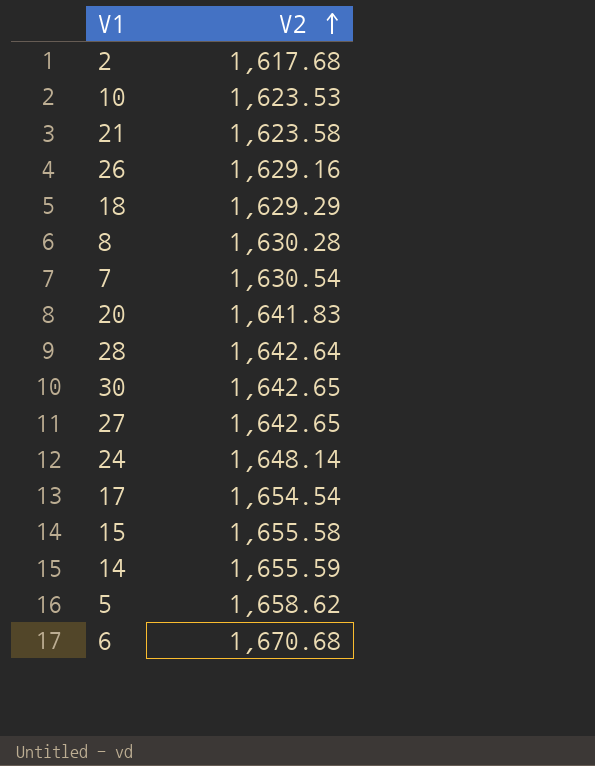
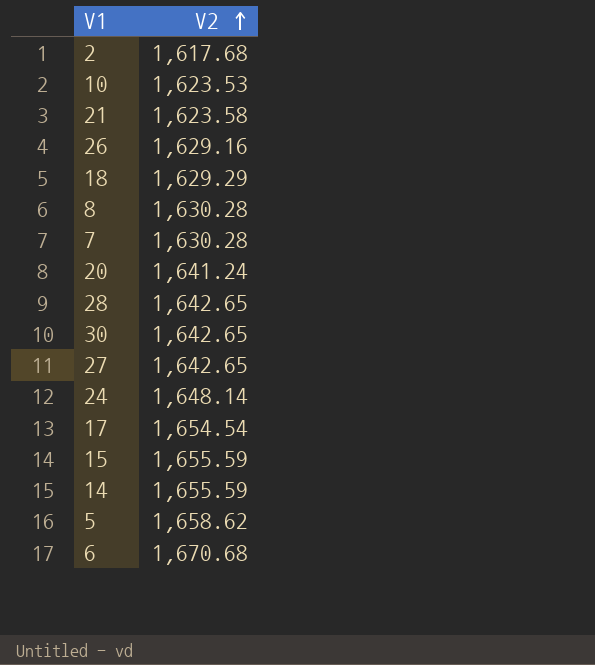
7 | V2: 1,630.54 -> 1,630.28
20 | V2: 1,641.83 -> 1,641.24
28 | V2: 1,642.64 -> 1,642.65
15 | V2: 1,655.58 -> 1,655.59

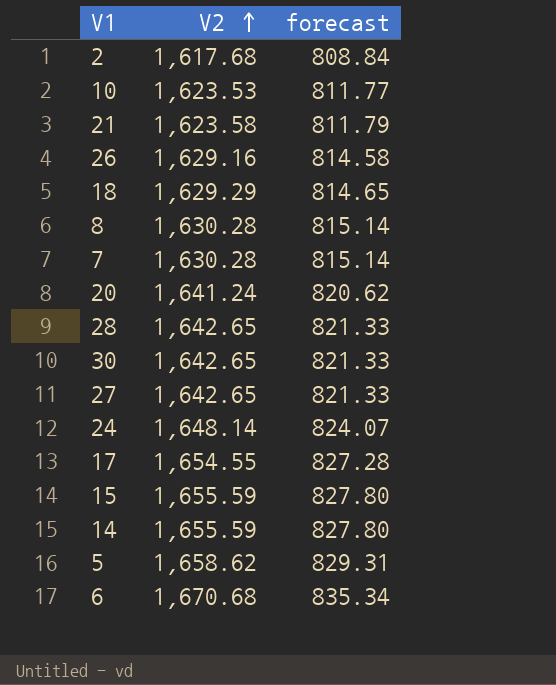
column forecast | formula: none -> [V2] * 0.5
17 | V2: 1,654.54 -> 1,654.55

